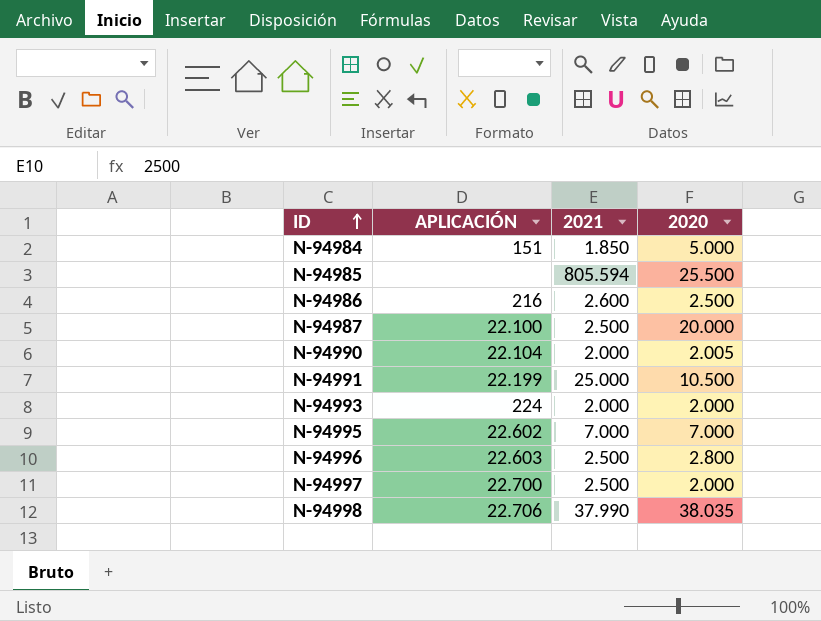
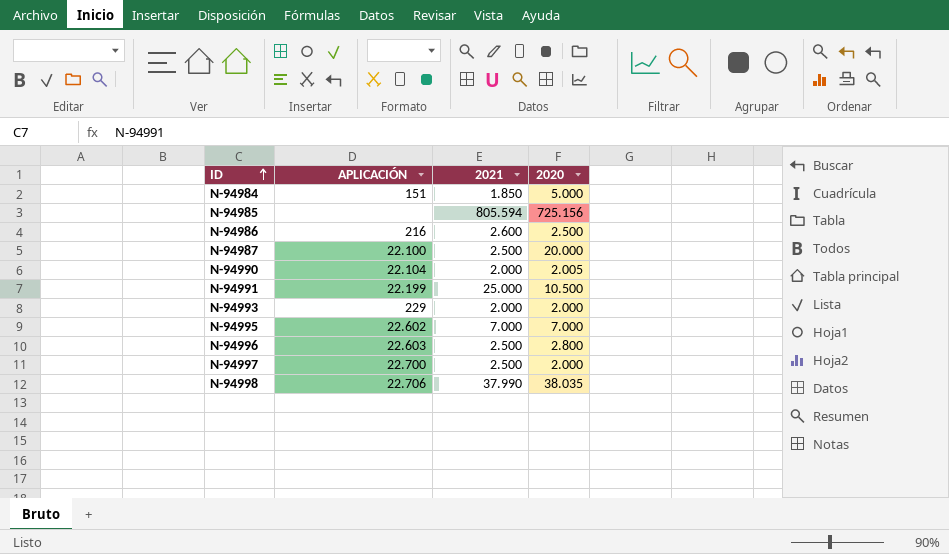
N-94985 | 2020: 25.500 -> 725.156
N-94993 | APLICACIÓN: 224 -> 229

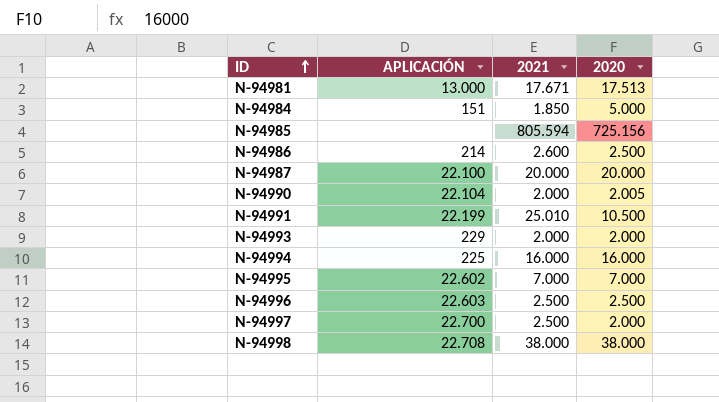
row N-94981: none -> 13.000 | 17.671 | 17.513
N-94986 | APLICACIÓN: 216 -> 214
N-94987 | 2021: 2.500 -> 20.000
N-94991 | 2021: 25.000 -> 25.010
row N-94994: none -> 225 | 16.000 | 16.000
N-94996 | 2020: 2.800 -> 2.500
N-94998 | APLICACIÓN: 22.706 -> 22.708
N-94998 | 2021: 37.990 -> 38.000
N-94998 | 2020: 38.035 -> 38.000

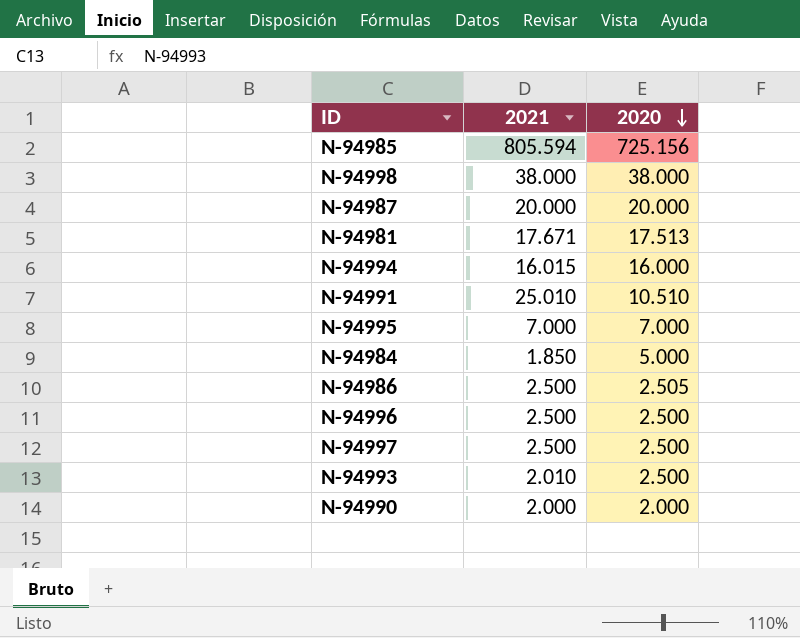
row order: ID ascending -> 2020 descending
column APLICACIÓN | position: 2 -> none
N-94994 | 2021: 16.000 -> 16.015
N-94991 | 2020: 10.500 -> 10.510
N-94986 | 2021: 2.600 -> 2.500
N-94986 | 2020: 2.500 -> 2.505
N-94997 | 2020: 2.000 -> 2.500
N-94993 | 2021: 2.000 -> 2.010
N-94993 | 2020: 2.000 -> 2.500
N-94990 | 2020: 2.005 -> 2.000

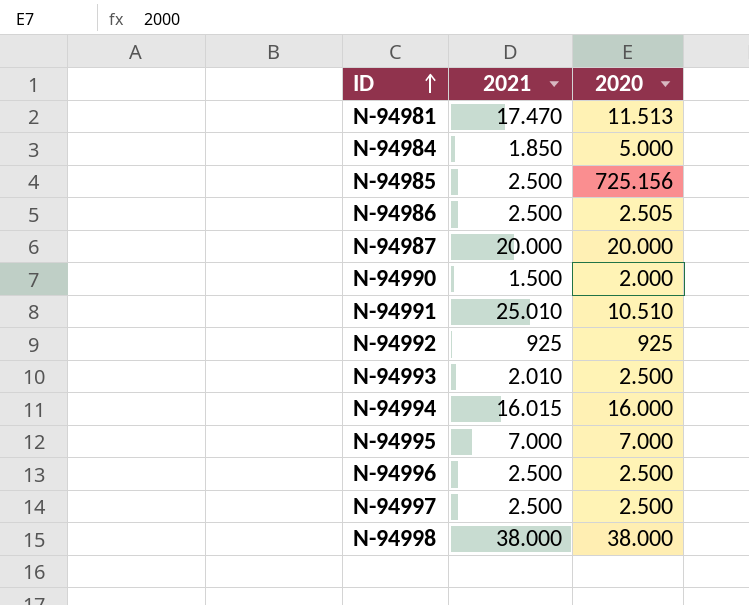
row order: 2020 descending -> ID ascending
N-94981 | 2021: 17.671 -> 17.470
N-94981 | 2020: 17.513 -> 11.513
N-94985 | 2021: 805.594 -> 2.500
N-94990 | 2021: 2.000 -> 1.500
row N-94992: none -> 925 | 925

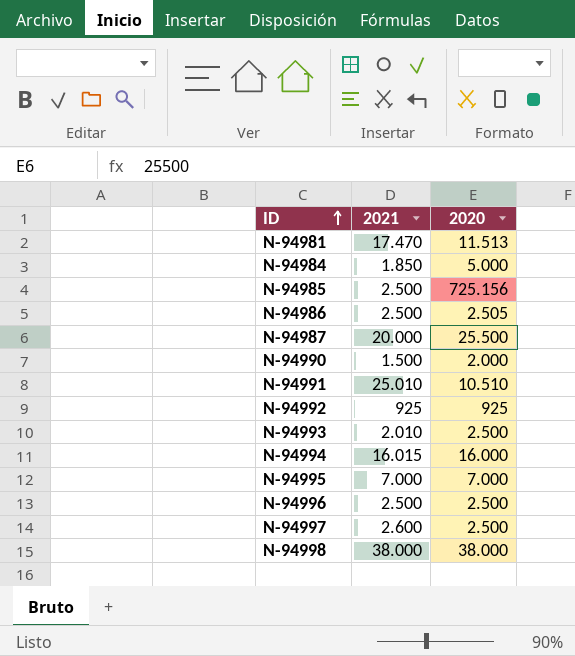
N-94987 | 2020: 20.000 -> 25.500
N-94997 | 2021: 2.500 -> 2.600

